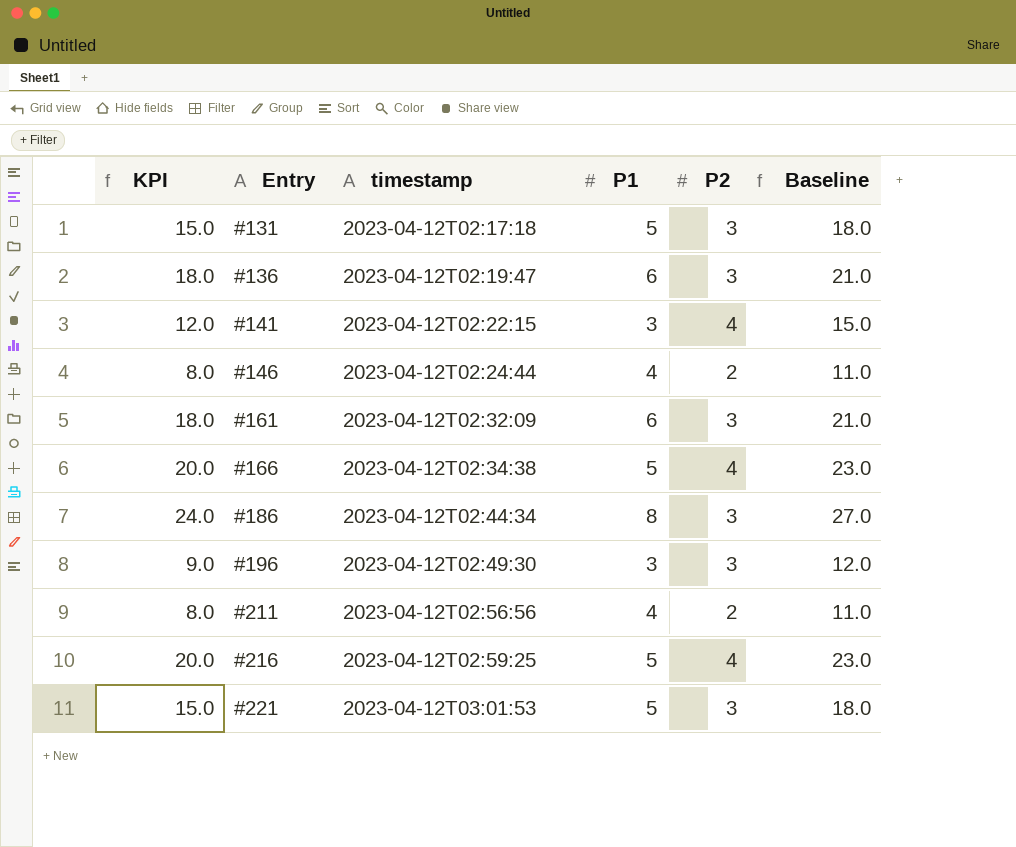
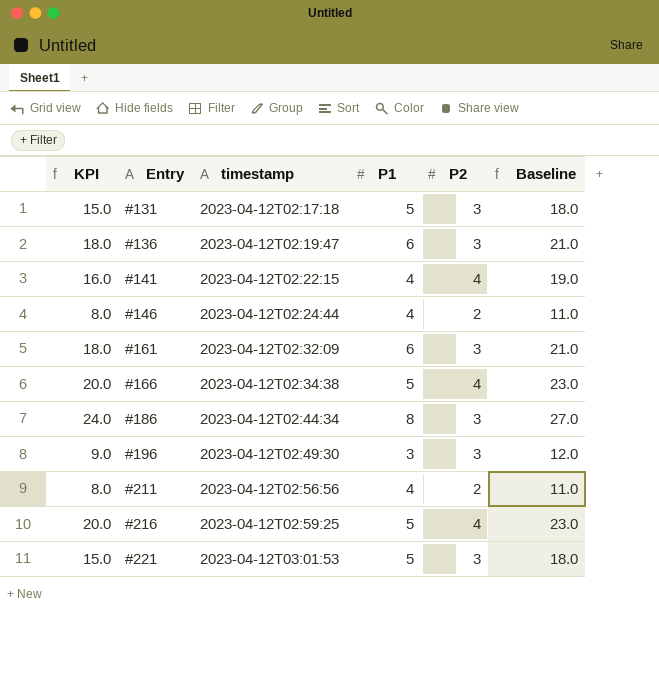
#141 | KPI: 12.0 -> 16.0
#141 | P1: 3 -> 4
#141 | Baseline: 15.0 -> 19.0

